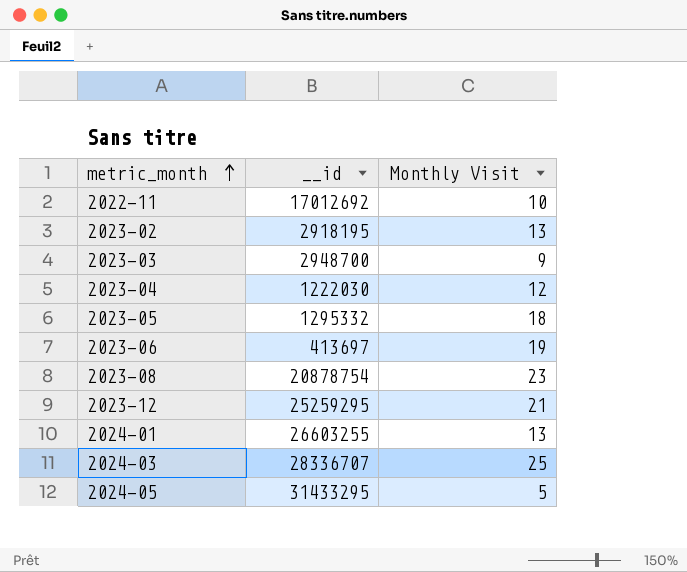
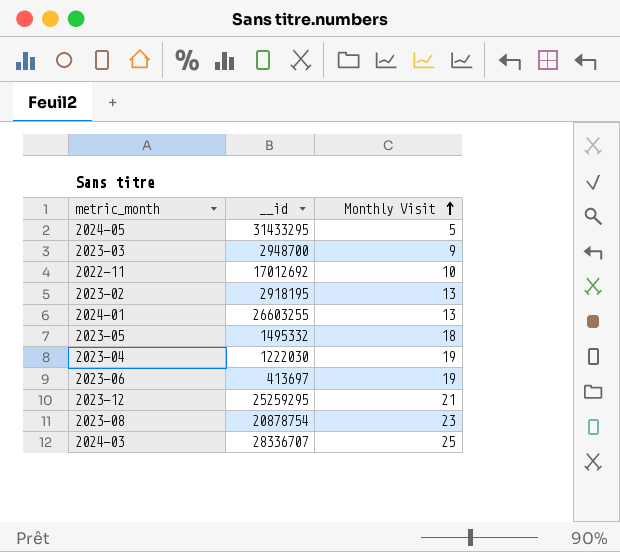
row order: metric_month ascending -> Monthly Visit ascending
2023-05 | __id: 1295332 -> 1495332
2023-04 | Monthly Visit: 12 -> 19

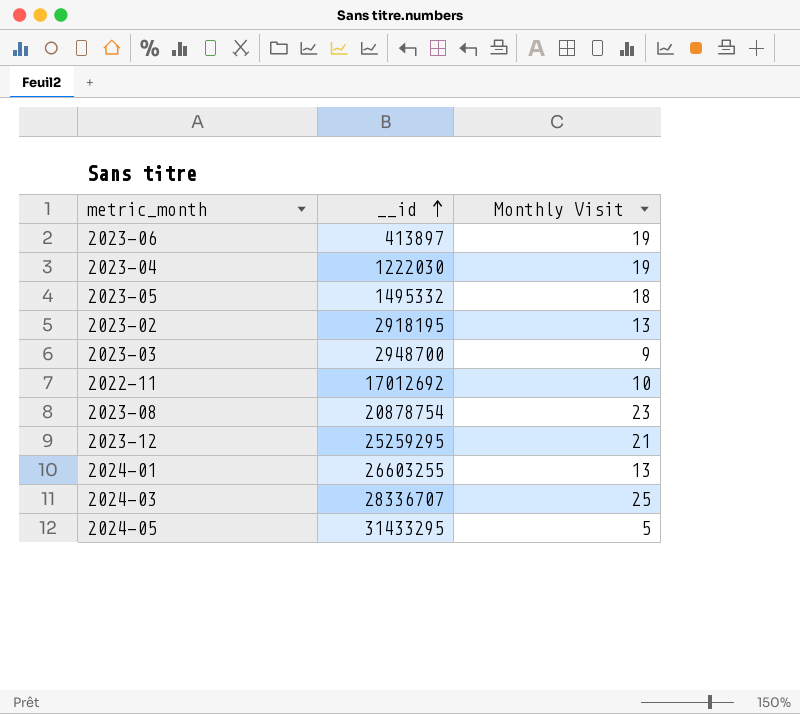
row order: Monthly Visit ascending -> __id ascending
2023-06 | __id: 413697 -> 413897

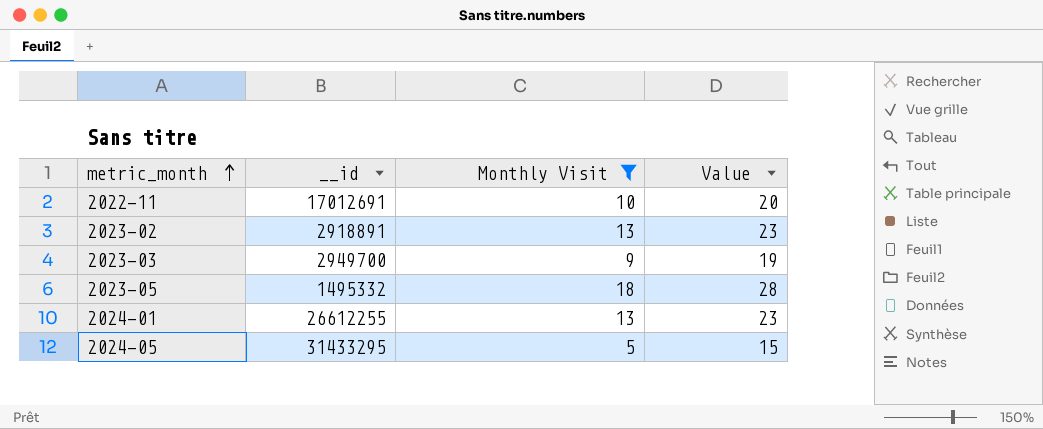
filter: none -> Monthly Visit <= 18
row order: __id ascending -> metric_month ascending
column Value | formula: none -> [Monthly Visit] + 10
2022-11 | __id: 17012692 -> 17012691
2023-02 | __id: 2918195 -> 2918891
2023-03 | __id: 2948700 -> 2949700
2024-01 | __id: 26603255 -> 26612255

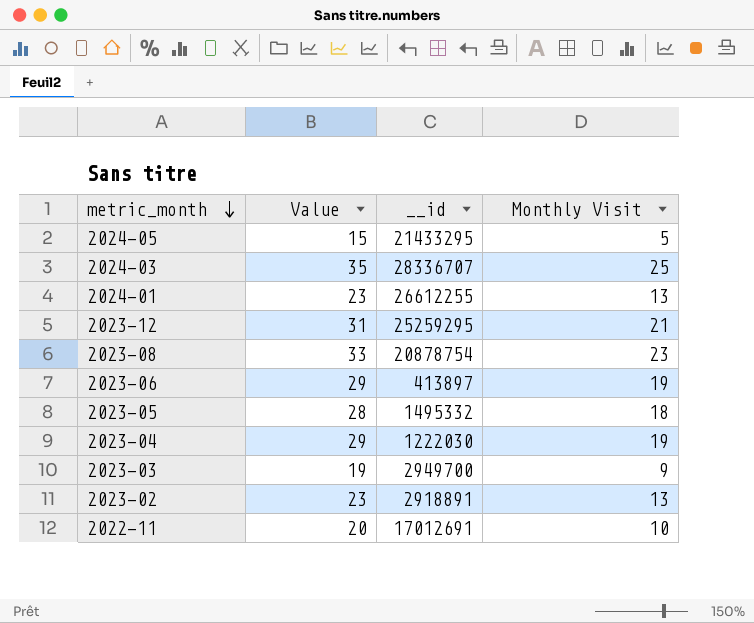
filter: Monthly Visit <= 18 -> none
row order: metric_month ascending -> metric_month descending
column Value | position: 4 -> 2
2024-05 | __id: 31433295 -> 21433295

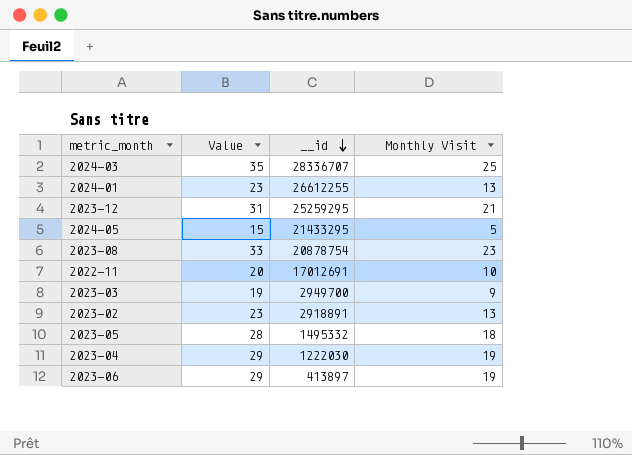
row order: metric_month descending -> __id descending

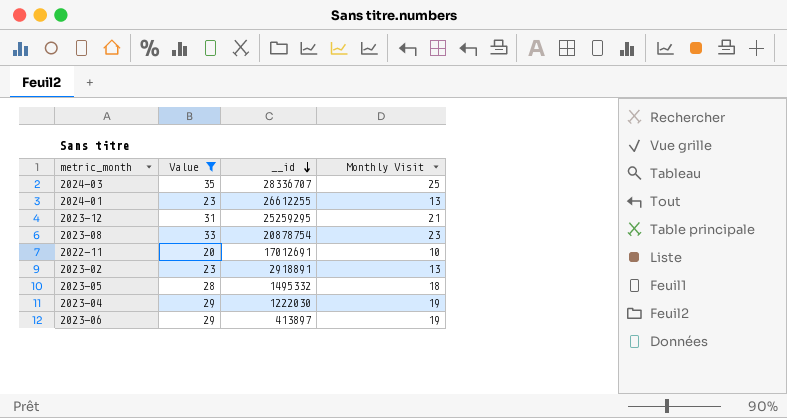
filter: none -> Value >= 20

